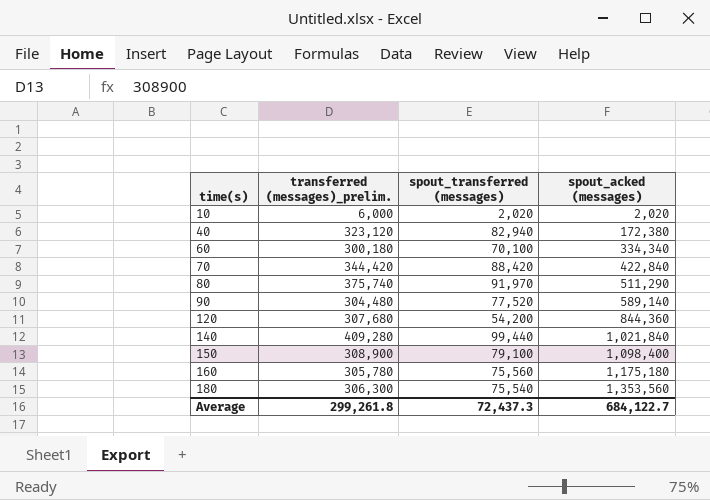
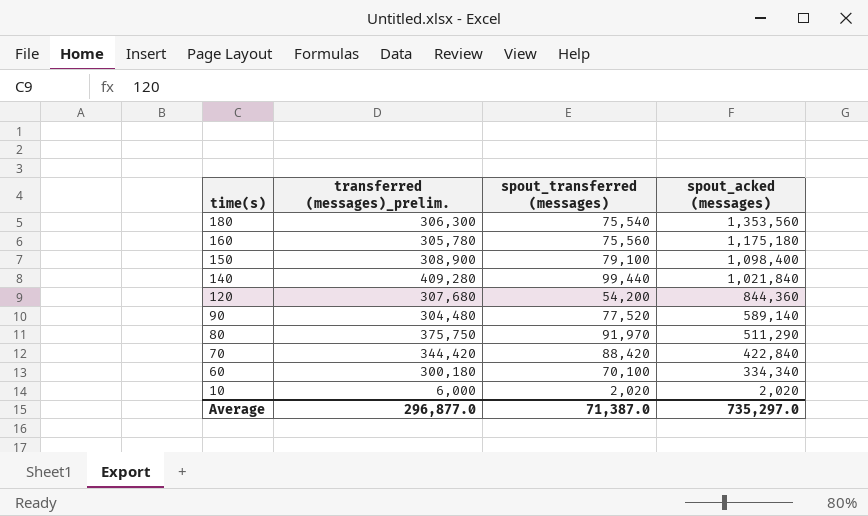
row order: time(s) ascending -> time(s) descending
row 40: 323,120 | 82,940 | 172,380 -> none
80 | transferred (messages)_prelim.: 375,740 -> 375,750
Average | transferred (messages)_prelim.: 299,261.8 -> 296,877.0
Average | spout_transferred (messages): 72,437.3 -> 71,387.0
Average | spout_acked (messages): 684,122.7 -> 735,297.0

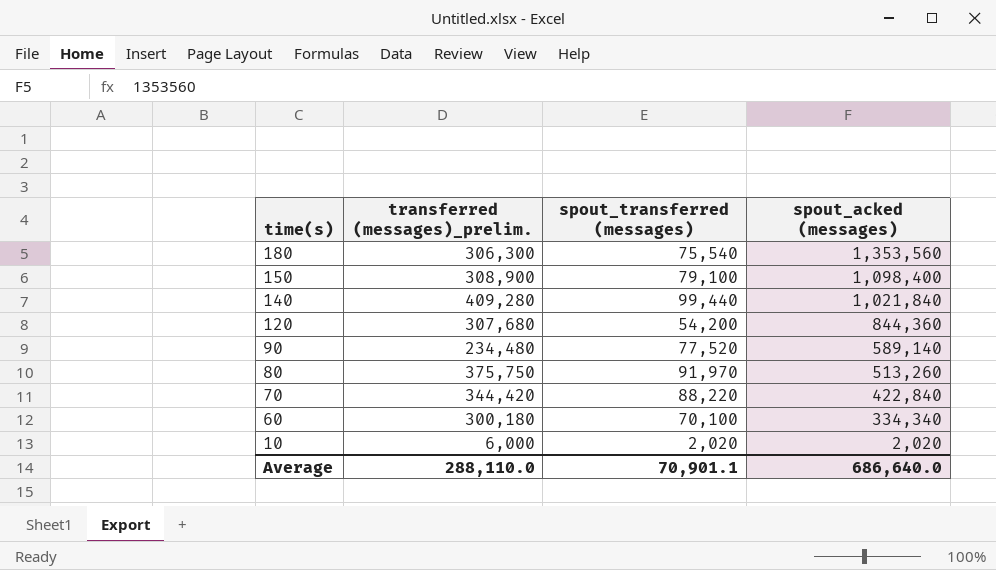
row 160: 305,780 | 75,560 | 1,175,180 -> none
90 | transferred (messages)_prelim.: 304,480 -> 234,480
80 | spout_acked (messages): 511,290 -> 513,260
70 | spout_transferred (messages): 88,420 -> 88,220
Average | transferred (messages)_prelim.: 296,877.0 -> 288,110.0
Average | spout_transferred (messages): 71,387.0 -> 70,901.1
Average | spout_acked (messages): 735,297.0 -> 686,640.0

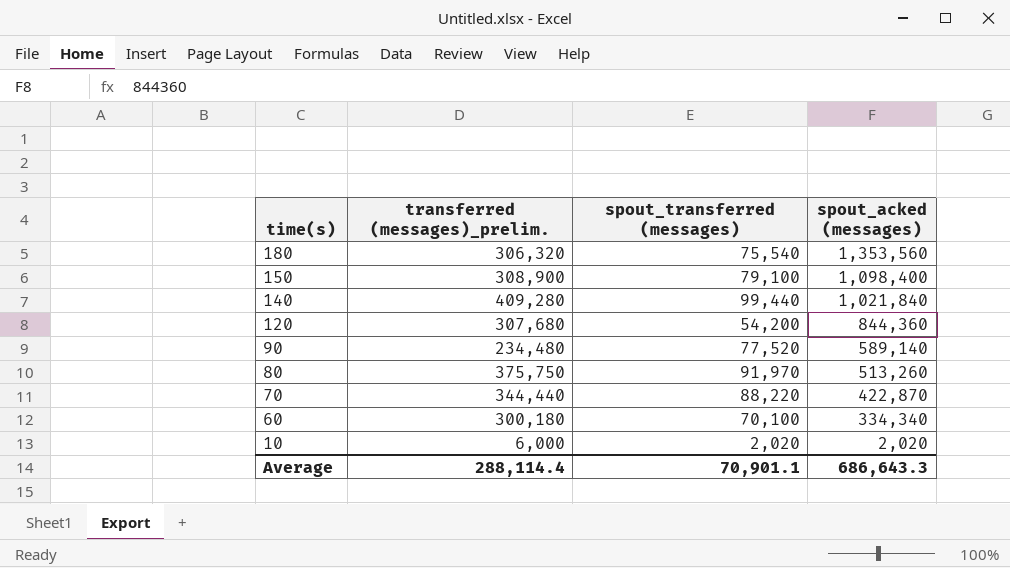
180 | transferred (messages)_prelim.: 306,300 -> 306,320
70 | transferred (messages)_prelim.: 344,420 -> 344,440
70 | spout_acked (messages): 422,840 -> 422,870
Average | transferred (messages)_prelim.: 288,110.0 -> 288,114.4
Average | spout_acked (messages): 686,640.0 -> 686,643.3

